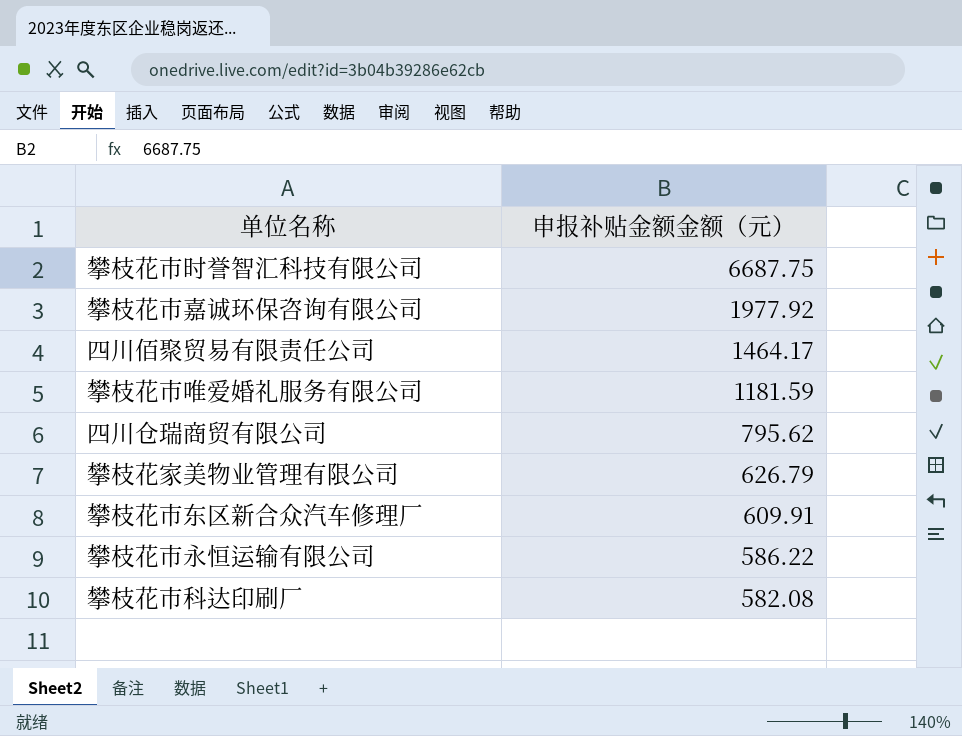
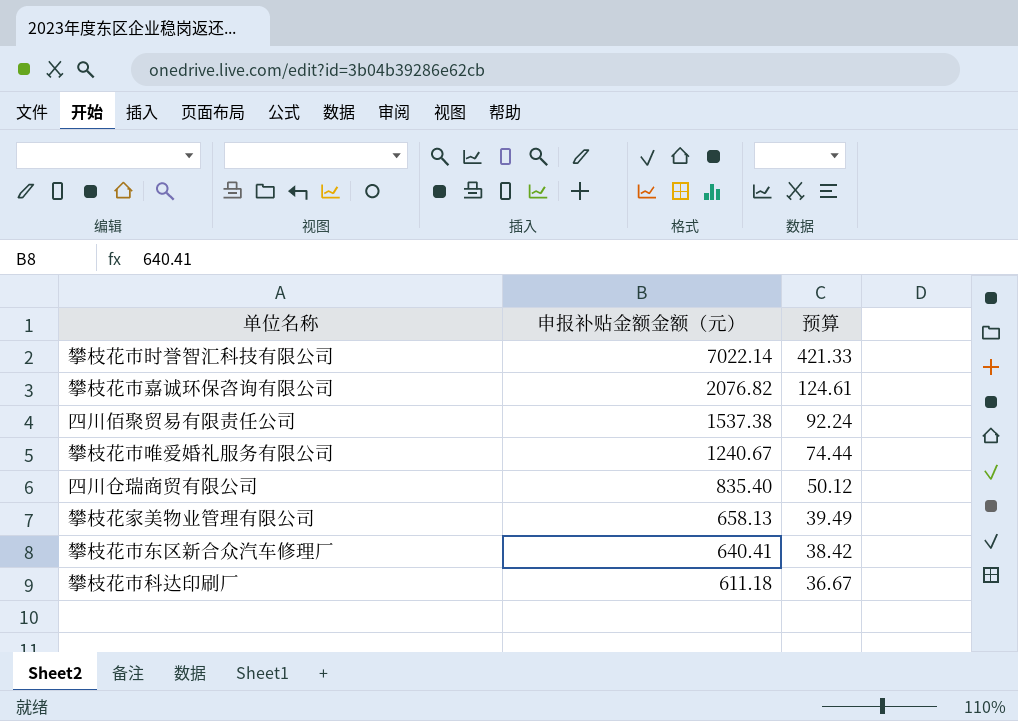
column 预算 | formula: none -> [申报补贴金额金额（元）] * 0.06
row 攀枝花市永恒运输有限公司: 586.22 -> none
攀枝花市时誉智汇科技有限公司 | 申报补贴金额金额（元）: 6687.75 -> 7022.14
攀枝花市嘉诚环保咨询有限公司 | 申报补贴金额金额（元）: 1977.92 -> 2076.82
四川佰聚贸易有限责任公司 | 申报补贴金额金额（元）: 1464.17 -> 1537.38
攀枝花市唯爱婚礼服务有限公司 | 申报补贴金额金额（元）: 1181.59 -> 1240.67
四川仓瑞商贸有限公司 | 申报补贴金额金额（元）: 795.62 -> 835.40
攀枝花家美物业管理有限公司 | 申报补贴金额金额（元）: 626.79 -> 658.13
攀枝花市东区新合众汽车修理厂 | 申报补贴金额金额（元）: 609.91 -> 640.41
攀枝花市科达印刷厂 | 申报补贴金额金额（元）: 582.08 -> 611.18

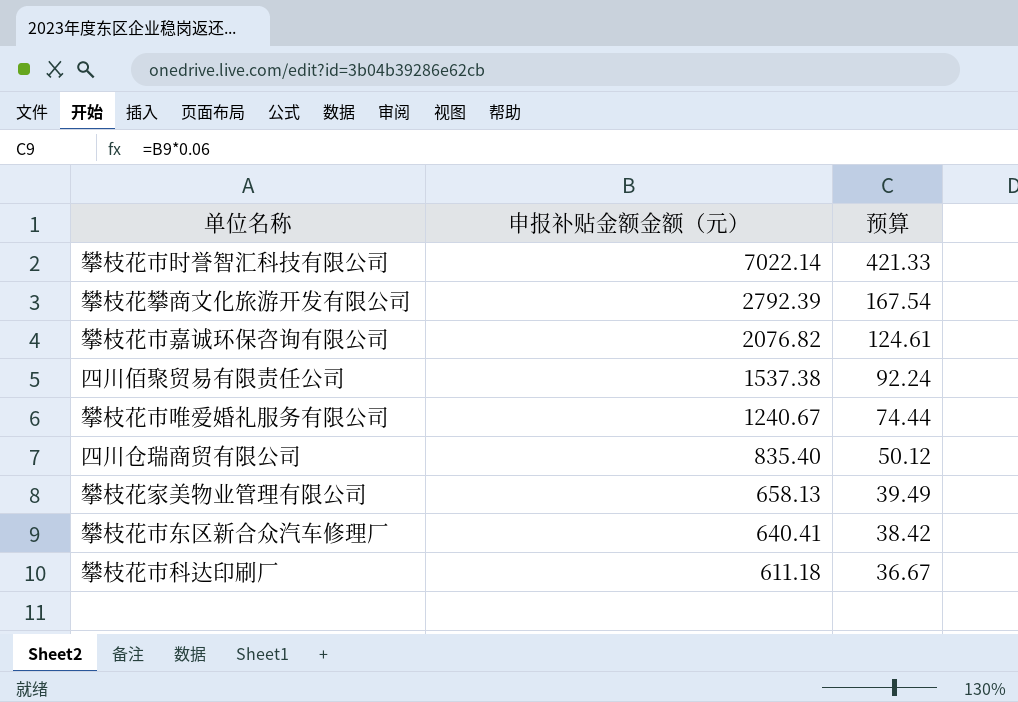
row 攀枝花攀商文化旅游开发有限公司: none -> 2792.39 | 167.54

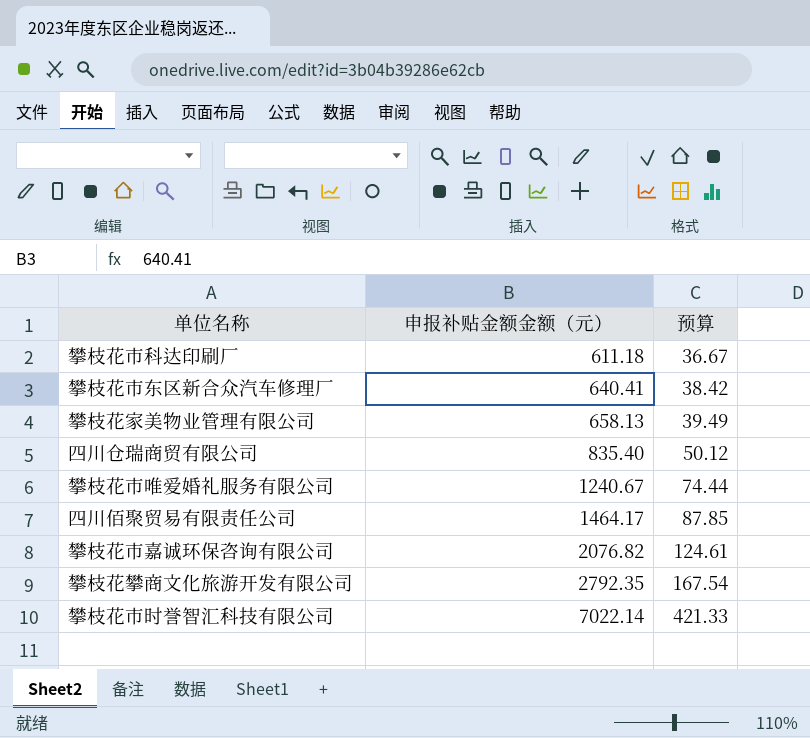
row order: 申报补贴金额金额（元） descending -> 申报补贴金额金额（元） ascending
四川佰聚贸易有限责任公司 | 申报补贴金额金额（元）: 1537.38 -> 1464.17
四川佰聚贸易有限责任公司 | 预算: 92.24 -> 87.85
攀枝花攀商文化旅游开发有限公司 | 申报补贴金额金额（元）: 2792.39 -> 2792.35

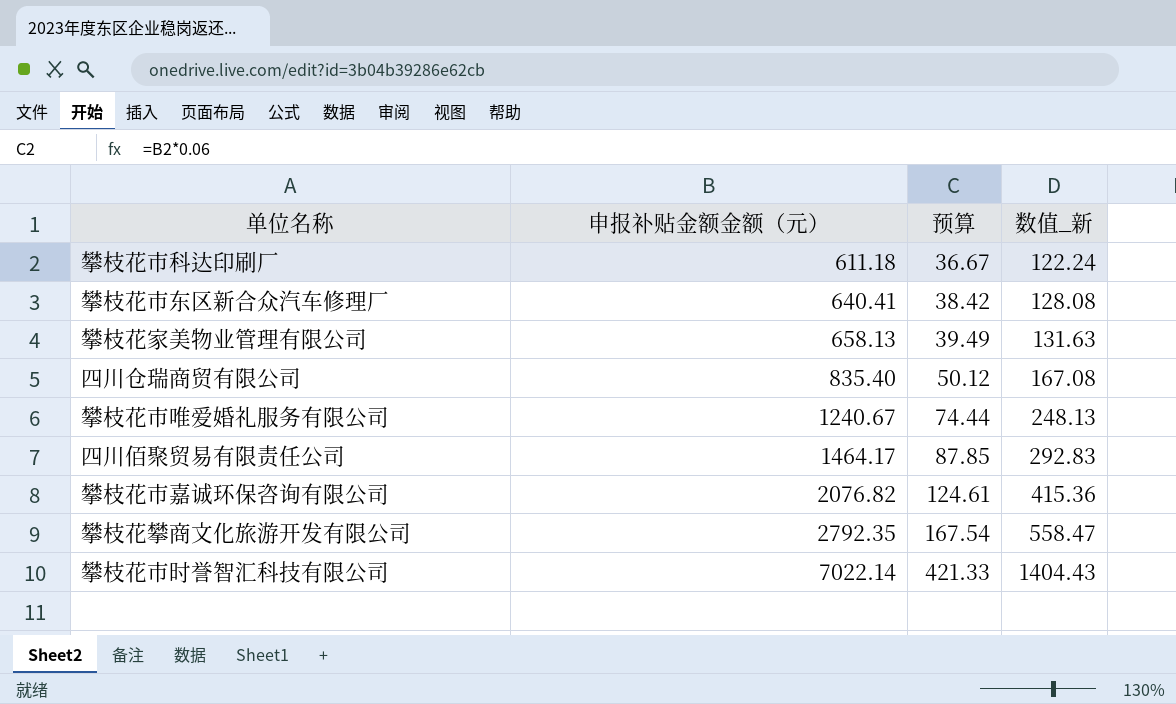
column 数值_新 | formula: none -> [申报补贴金额金额（元）] * 0.2

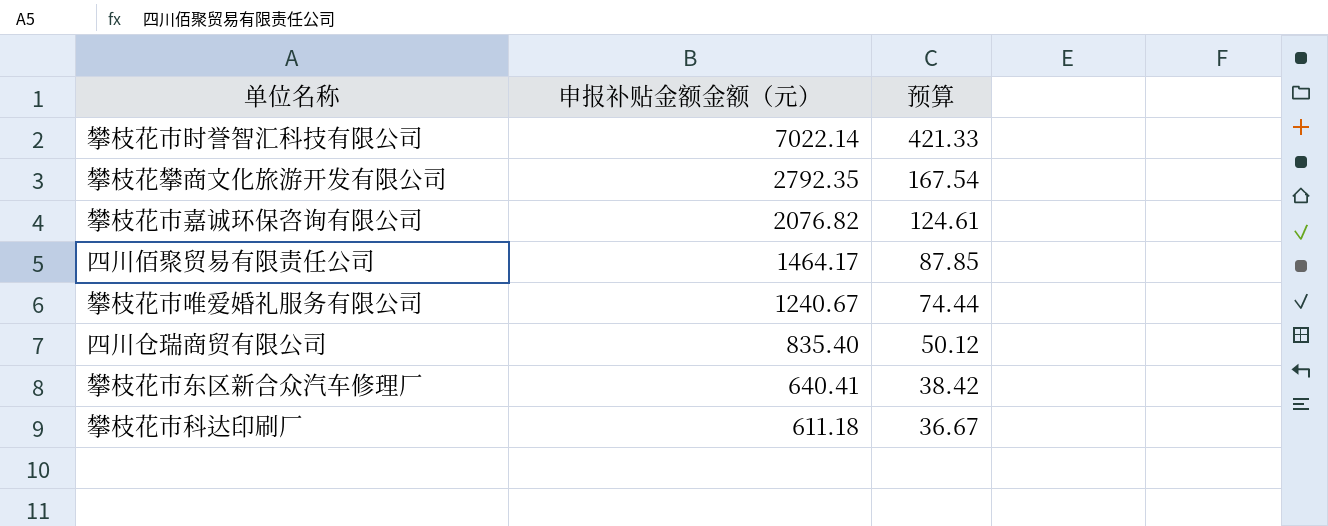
row order: 申报补贴金额金额（元） ascending -> 申报补贴金额金额（元） descending
column 数值_新 | formula: [申报补贴金额金额（元）] * 0.2 -> none
row 攀枝花家美物业管理有限公司: 658.13 | 39.49 | 131.63 -> none

